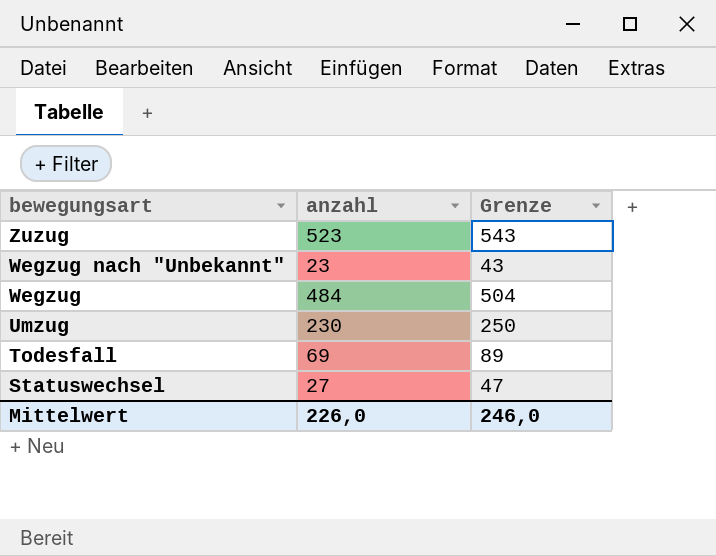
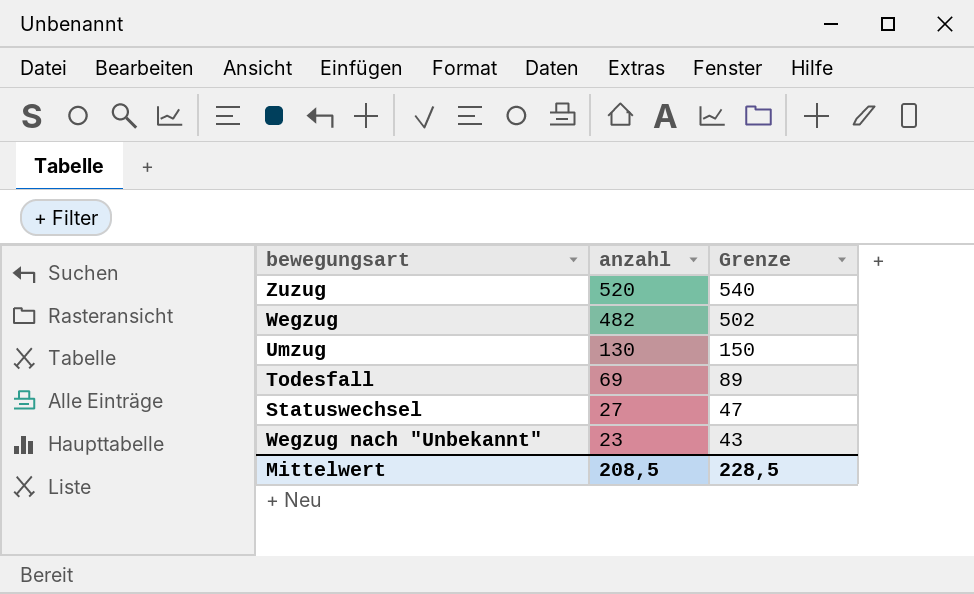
row order: bewegungsart descending -> anzahl descending
Zuzug | anzahl: 523 -> 520
Zuzug | Grenze: 543 -> 540
Wegzug | anzahl: 484 -> 482
Wegzug | Grenze: 504 -> 502
Umzug | anzahl: 230 -> 130
Umzug | Grenze: 250 -> 150
Mittelwert | anzahl: 226,0 -> 208,5
Mittelwert | Grenze: 246,0 -> 228,5

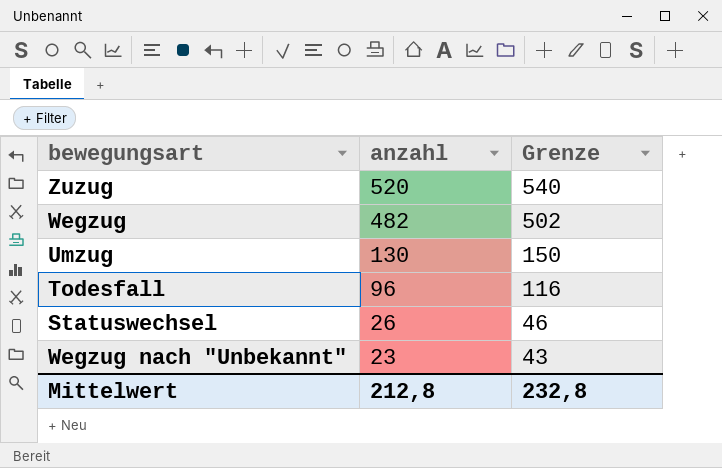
Todesfall | anzahl: 69 -> 96
Todesfall | Grenze: 89 -> 116
Statuswechsel | anzahl: 27 -> 26
Statuswechsel | Grenze: 47 -> 46
Mittelwert | anzahl: 208,5 -> 212,8
Mittelwert | Grenze: 228,5 -> 232,8

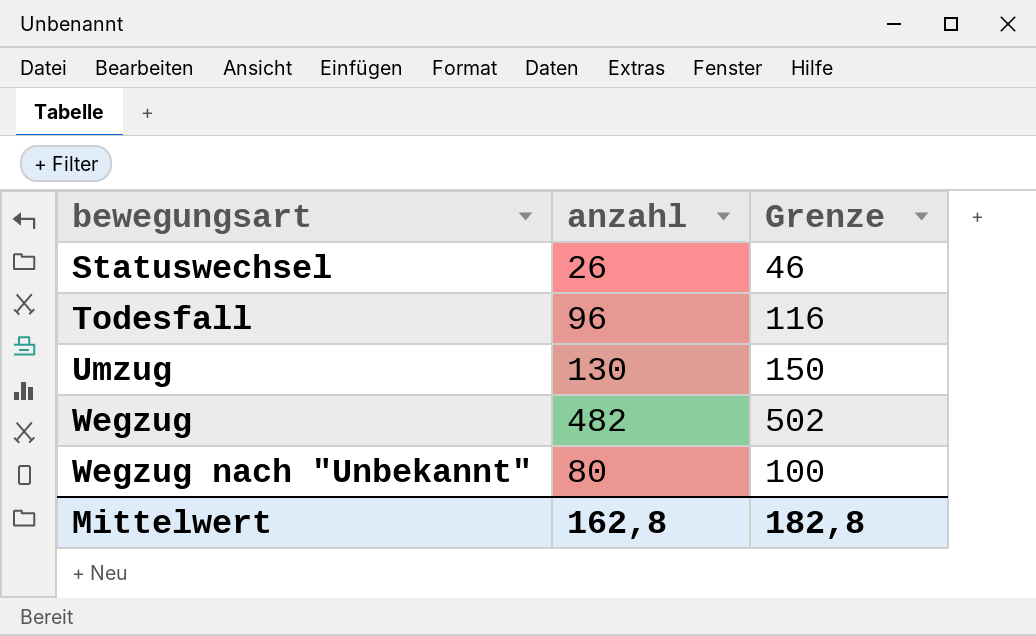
row order: anzahl descending -> bewegungsart ascending
row Zuzug: 520 | 540 -> none
Wegzug nach "Unbekannt" | anzahl: 23 -> 80
Wegzug nach "Unbekannt" | Grenze: 43 -> 100
Mittelwert | anzahl: 212,8 -> 162,8
Mittelwert | Grenze: 232,8 -> 182,8

